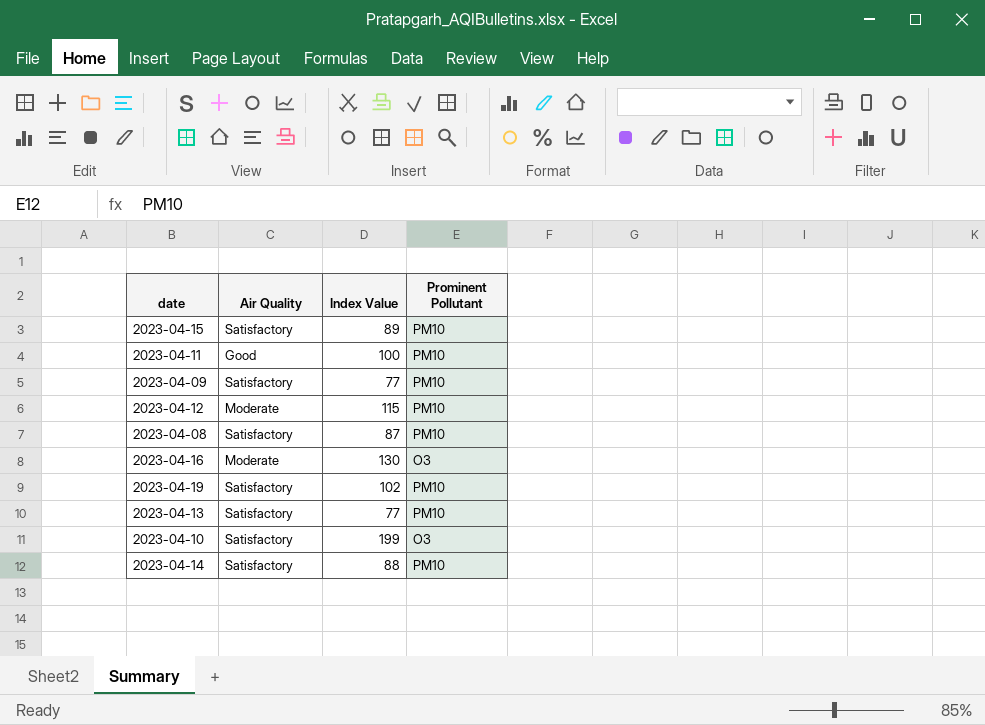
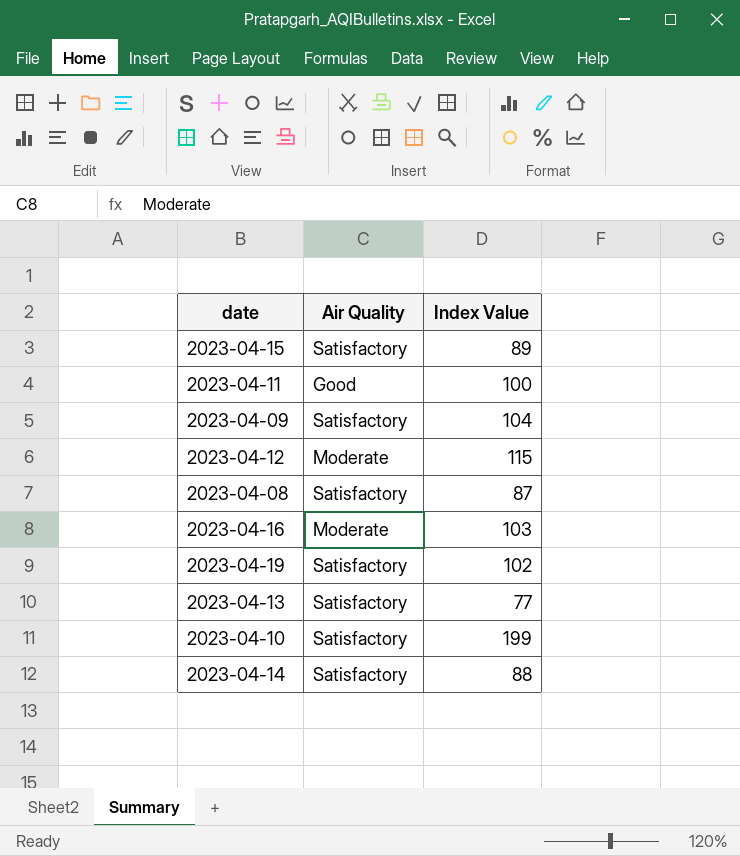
column Prominent Pollutant | position: 4 -> none
2023-04-09 | Index Value: 77 -> 104
2023-04-16 | Index Value: 130 -> 103

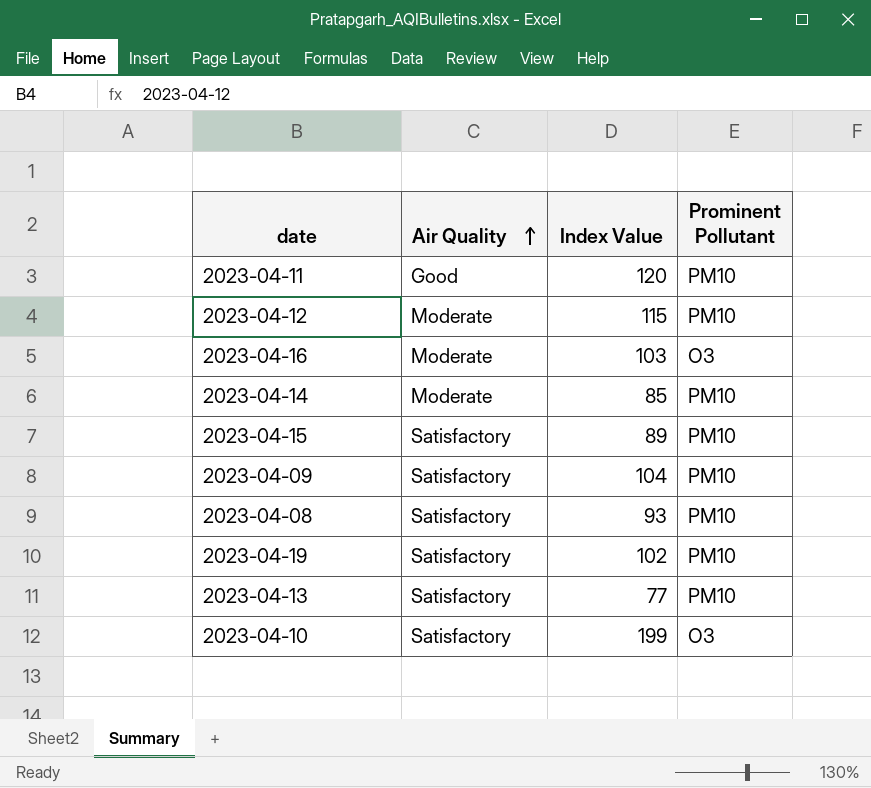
row order: none -> Air Quality ascending
column Prominent Pollutant | position: none -> 4
2023-04-11 | Index Value: 100 -> 120
2023-04-14 | Air Quality: Satisfactory -> Moderate
2023-04-14 | Index Value: 88 -> 85
2023-04-08 | Index Value: 87 -> 93

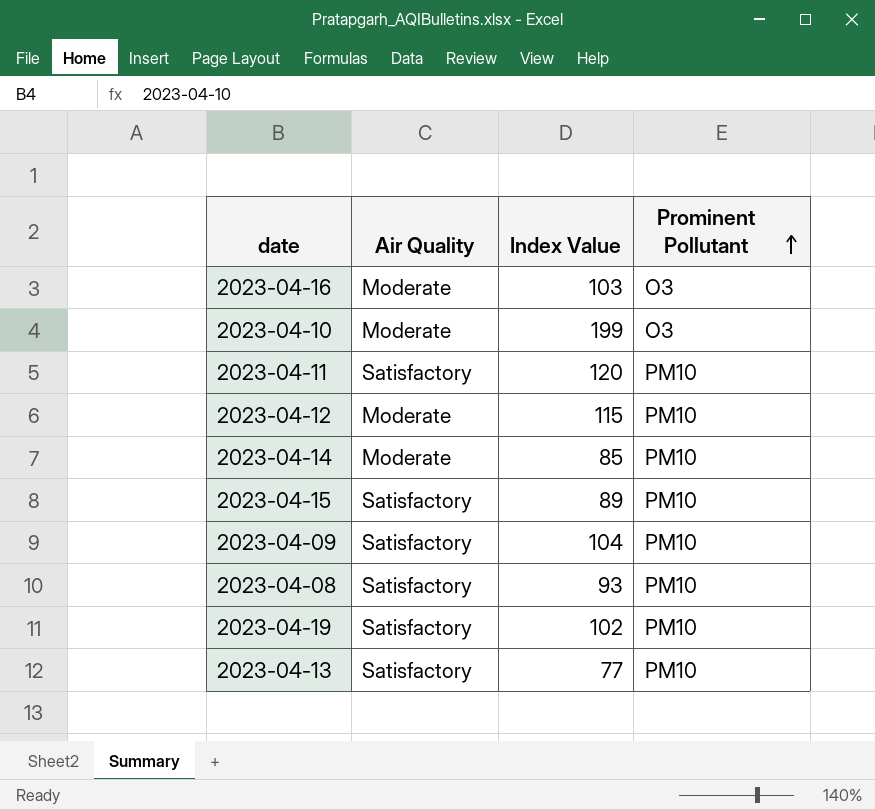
row order: Air Quality ascending -> Prominent Pollutant ascending
2023-04-10 | Air Quality: Satisfactory -> Moderate
2023-04-11 | Air Quality: Good -> Satisfactory

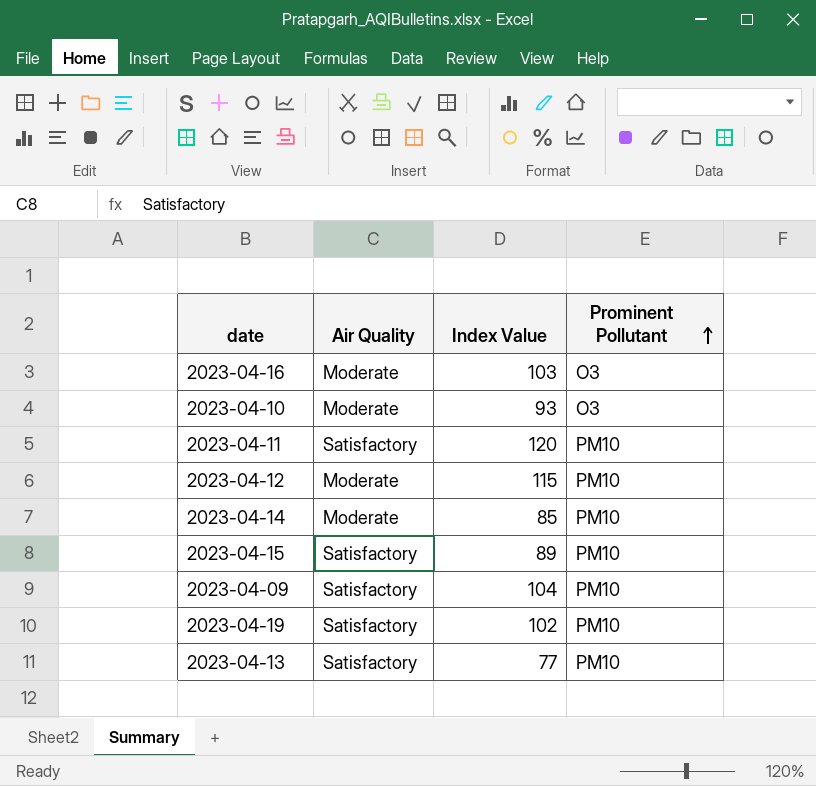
row 2023-04-08: Satisfactory | 93 | PM10 -> none
2023-04-10 | Index Value: 199 -> 93

